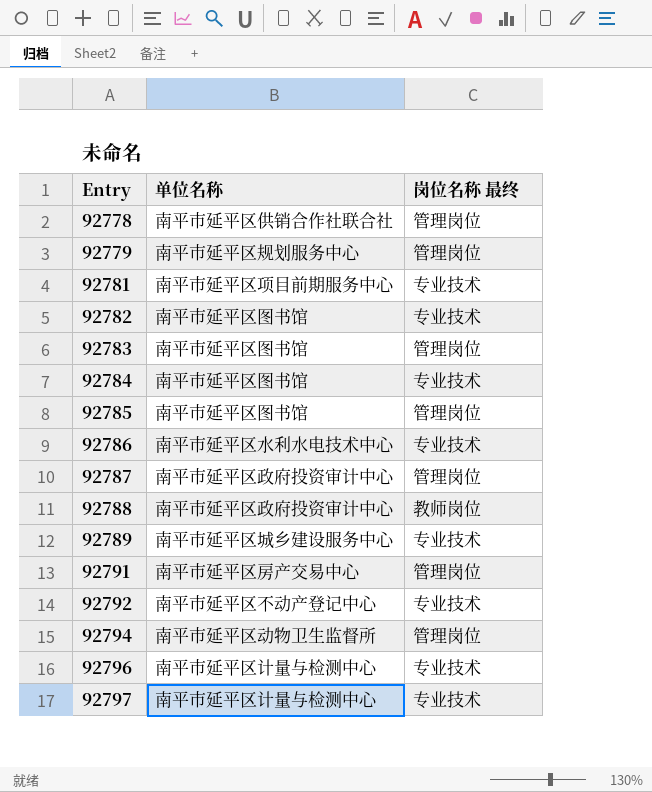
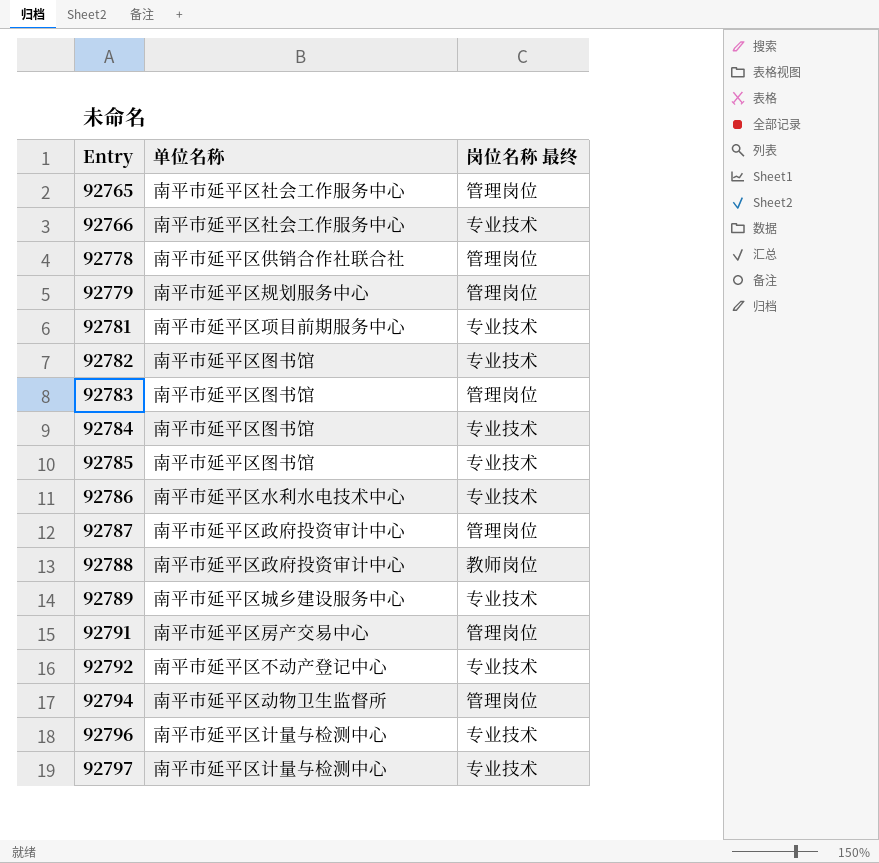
row 92765: none -> 南平市延平区社会工作服务中心 | 管理岗位
row 92766: none -> 南平市延平区社会工作服务中心 | 专业技术
92785 | 岗位名称 最终: 管理岗位 -> 专业技术

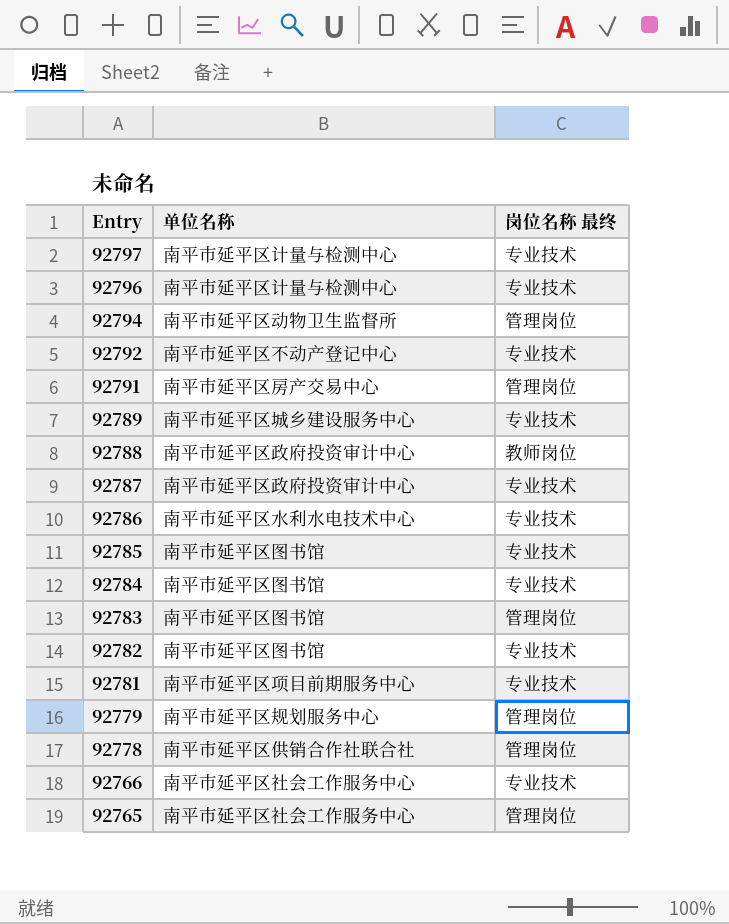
row order: Entry ascending -> Entry descending
92787 | 岗位名称 最终: 管理岗位 -> 专业技术

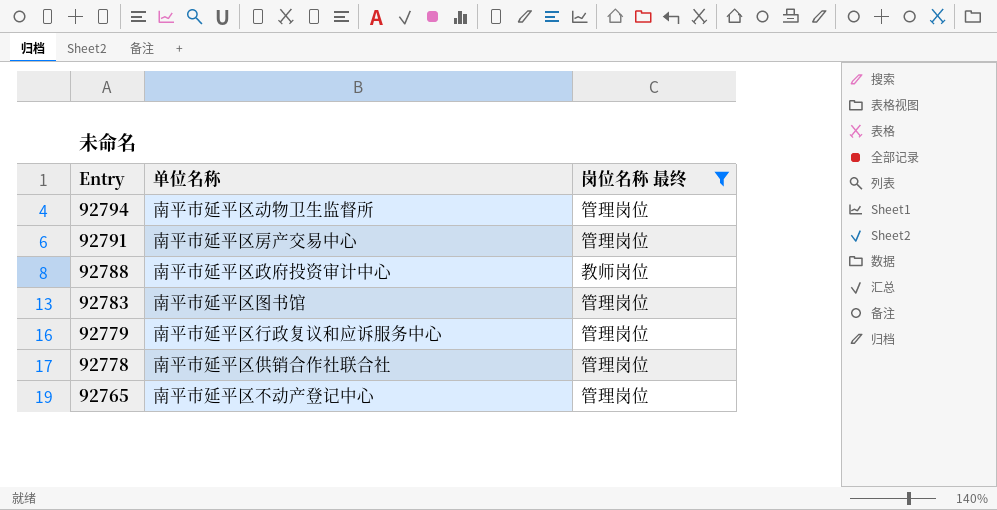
filter: none -> 岗位名称 最终 != 专业技术
92779 | 单位名称: 南平市延平区规划服务中心 -> 南平市延平区行政复议和应诉服务中心
92765 | 单位名称: 南平市延平区社会工作服务中心 -> 南平市延平区不动产登记中心

